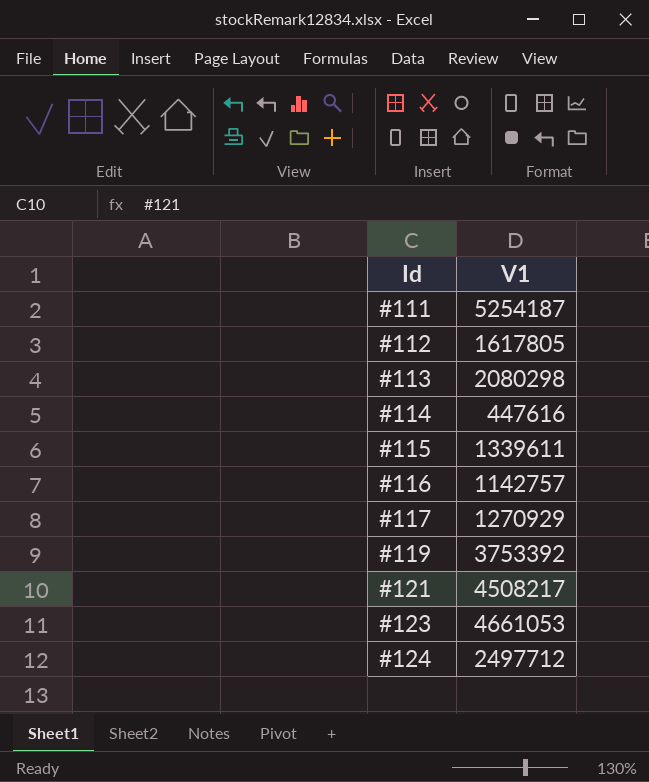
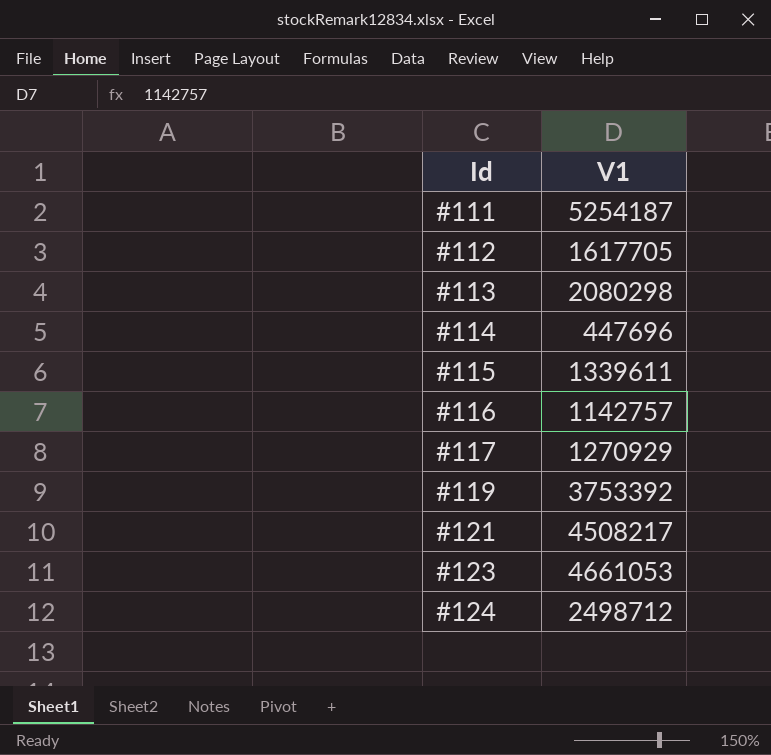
#112 | V1: 1617805 -> 1617705
#114 | V1: 447616 -> 447696
#124 | V1: 2497712 -> 2498712

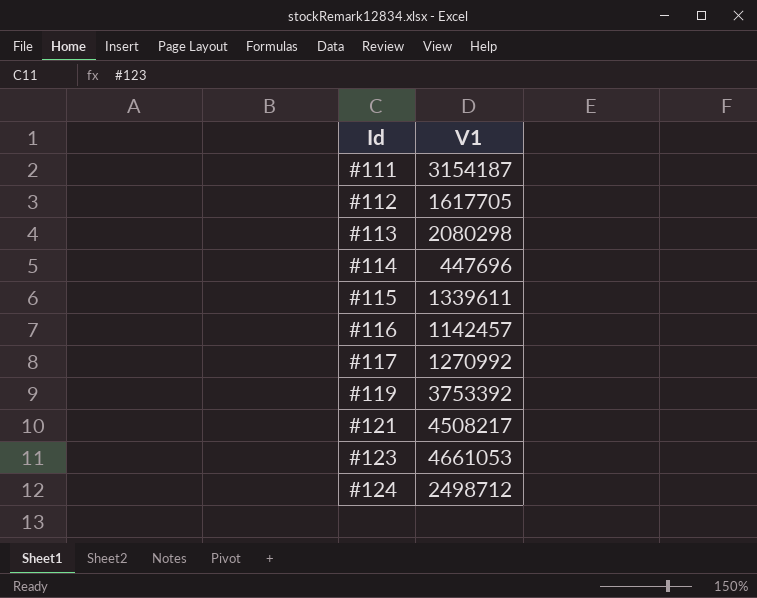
#111 | V1: 5254187 -> 3154187
#116 | V1: 1142757 -> 1142457
#117 | V1: 1270929 -> 1270992

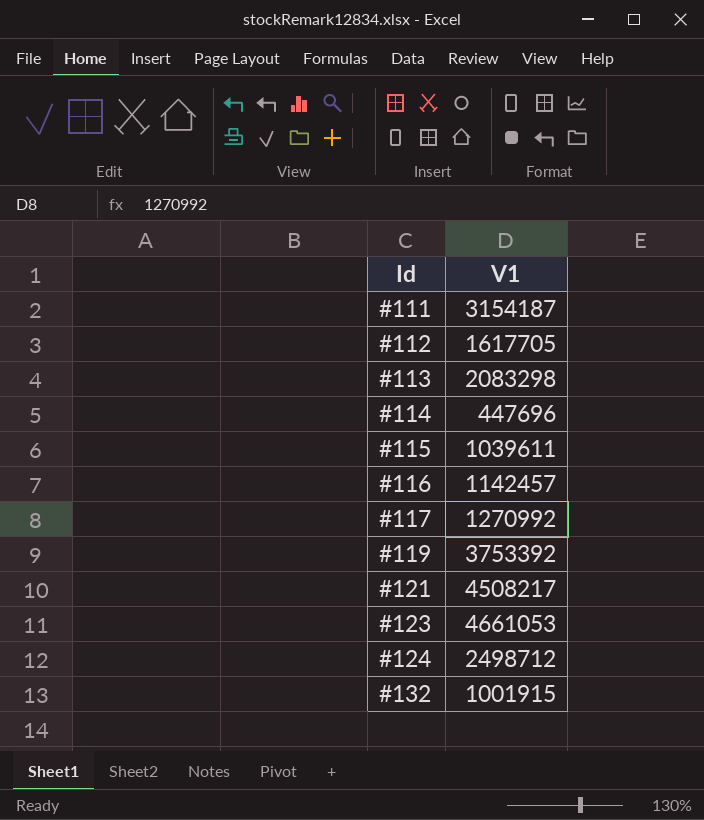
#113 | V1: 2080298 -> 2083298
#115 | V1: 1339611 -> 1039611
row #132: none -> 1001915

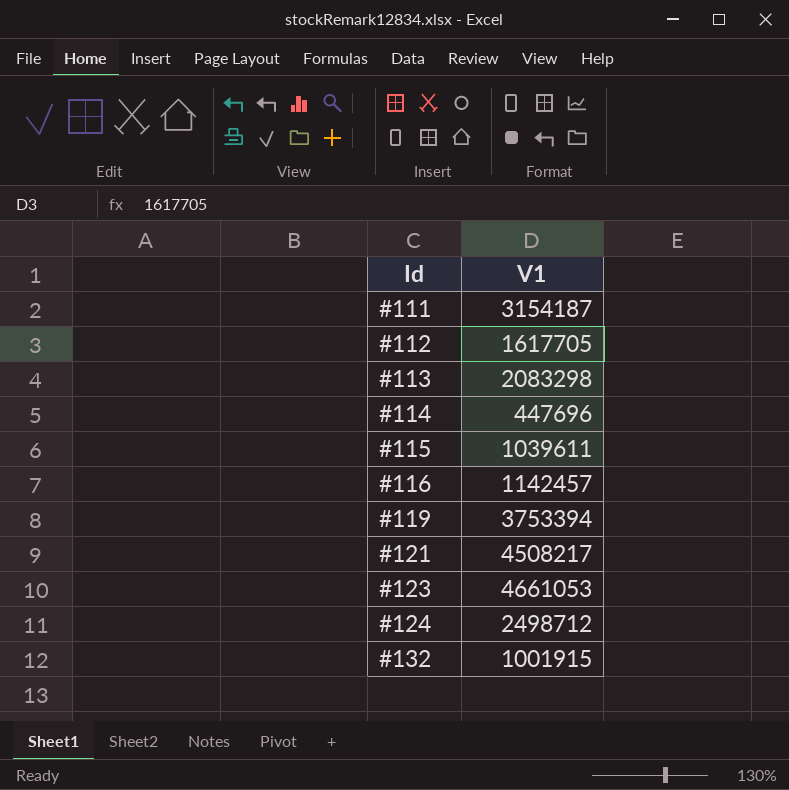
row #117: 1270992 -> none
#119 | V1: 3753392 -> 3753394

